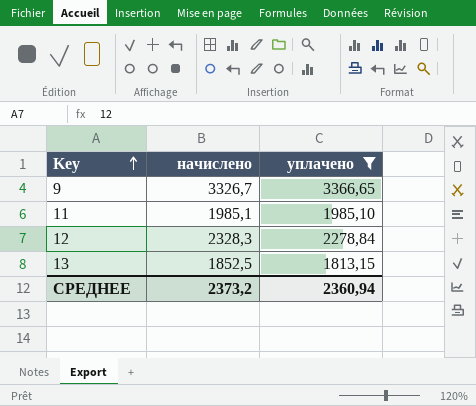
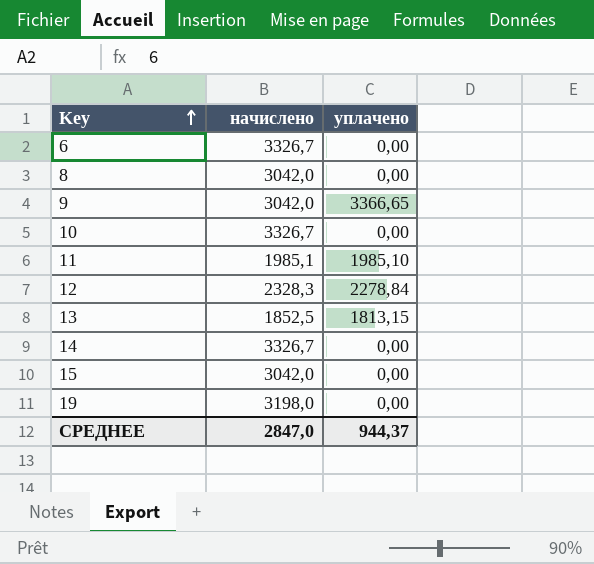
filter: уплачено != 0,00 -> none
9 | начислено: 3326,7 -> 3042,0
СРЕДНЕЕ | начислено: 2373,2 -> 2847,0
СРЕДНЕЕ | уплачено: 2360,94 -> 944,37

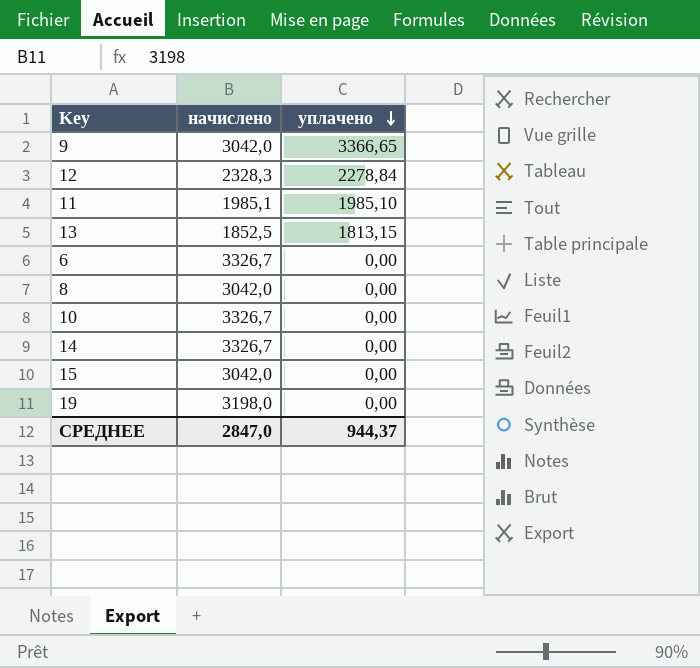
row order: Key ascending -> уплачено descending

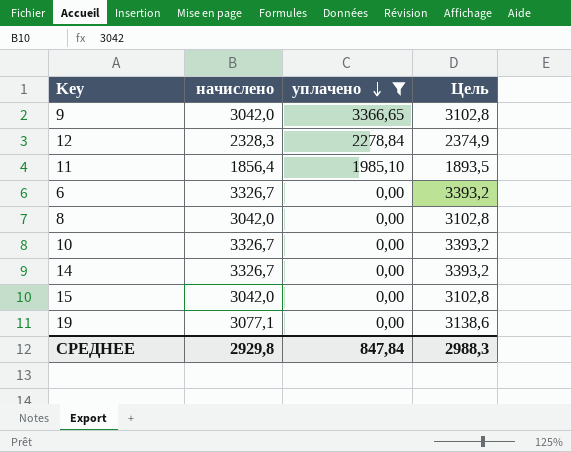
filter: none -> уплачено != 1813,15
column Цель | formula: none -> [начислено] * 1,02
11 | начислено: 1985,1 -> 1856,4
19 | начислено: 3198,0 -> 3077,1
СРЕДНЕЕ | начислено: 2847,0 -> 2929,8
СРЕДНЕЕ | уплачено: 944,37 -> 847,84

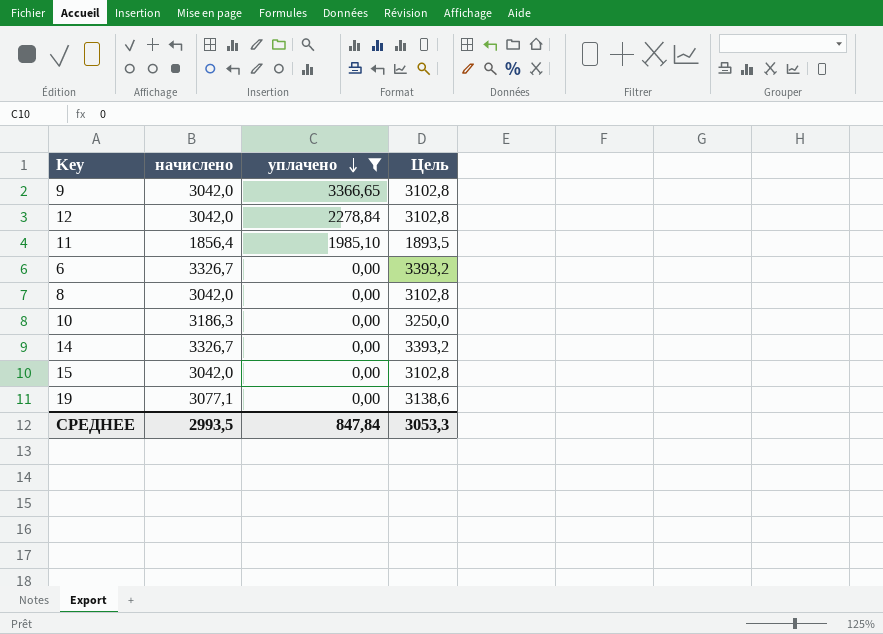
12 | начислено: 2328,3 -> 3042,0
12 | Цель: 2374,9 -> 3102,8
10 | начислено: 3326,7 -> 3186,3
10 | Цель: 3393,2 -> 3250,0
СРЕДНЕЕ | начислено: 2929,8 -> 2993,5
СРЕДНЕЕ | Цель: 2988,3 -> 3053,3

